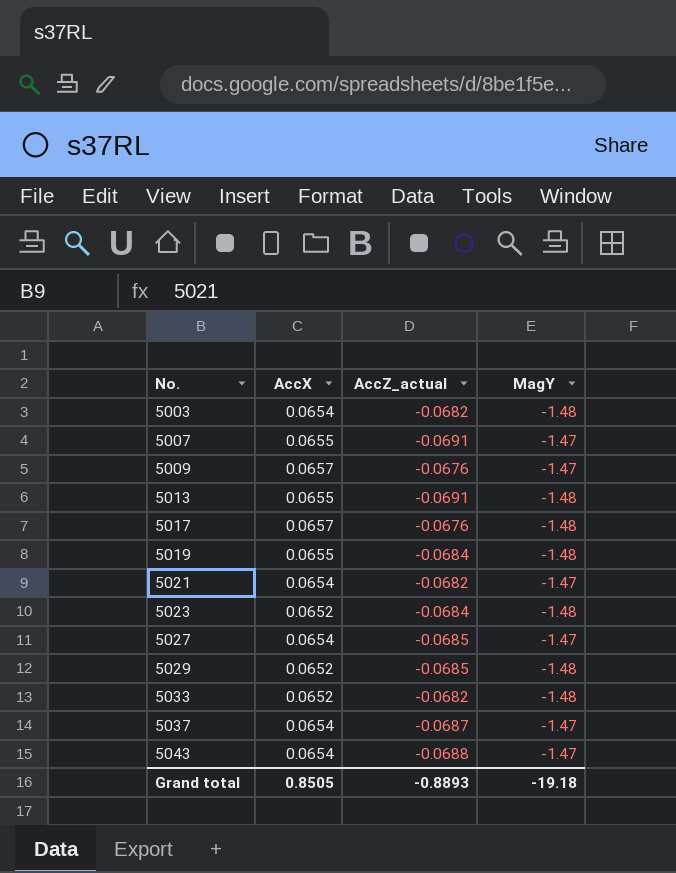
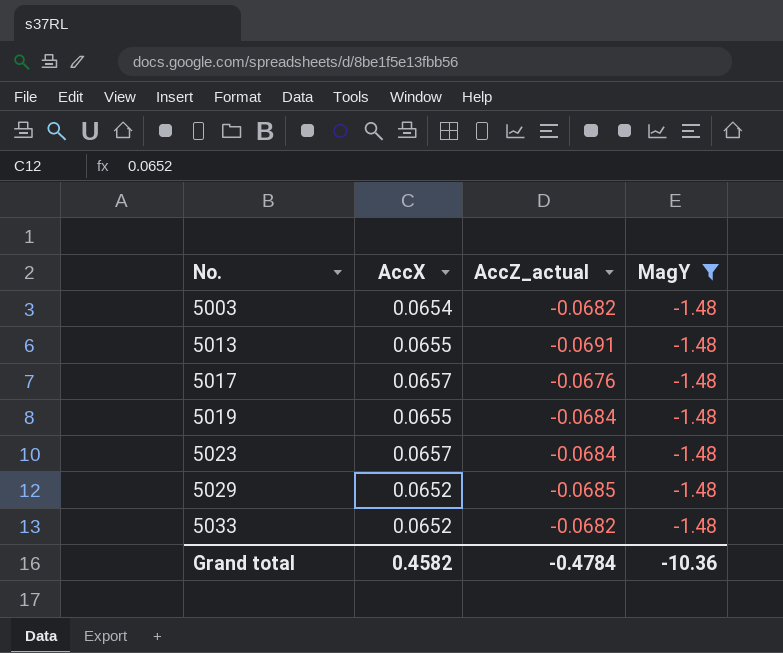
filter: none -> MagY = -1.48
5023 | AccX: 0.0652 -> 0.0657
Grand total | AccX: 0.8505 -> 0.4582
Grand total | AccZ_actual: -0.8893 -> -0.4784
Grand total | MagY: -19.18 -> -10.36

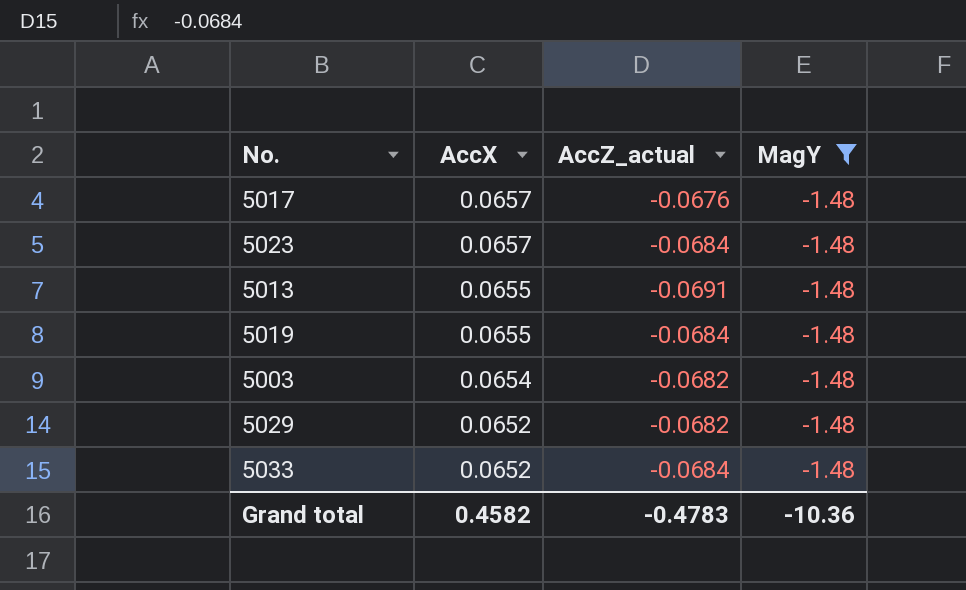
row order: No. ascending -> AccX descending
5029 | AccZ_actual: -0.0685 -> -0.0682
5033 | AccZ_actual: -0.0682 -> -0.0684
Grand total | AccZ_actual: -0.4784 -> -0.4783

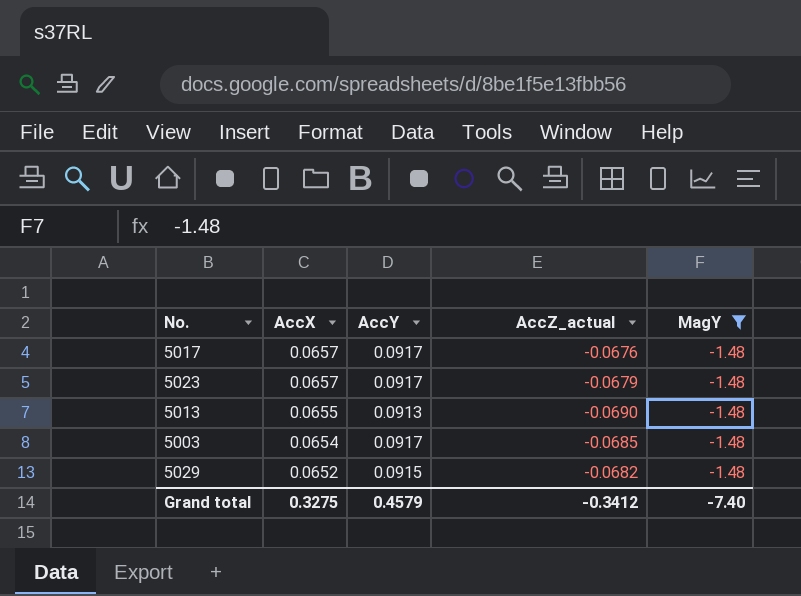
column AccY | position: none -> 3
row 5019: 0.0655 | -0.0684 | -1.48 -> none
row 5033: 0.0652 | -0.0684 | -1.48 -> none
5023 | AccZ_actual: -0.0684 -> -0.0679
5013 | AccZ_actual: -0.0691 -> -0.0690
5003 | AccZ_actual: -0.0682 -> -0.0685
Grand total | AccX: 0.4582 -> 0.3275
Grand total | AccZ_actual: -0.4783 -> -0.3412
Grand total | MagY: -10.36 -> -7.40

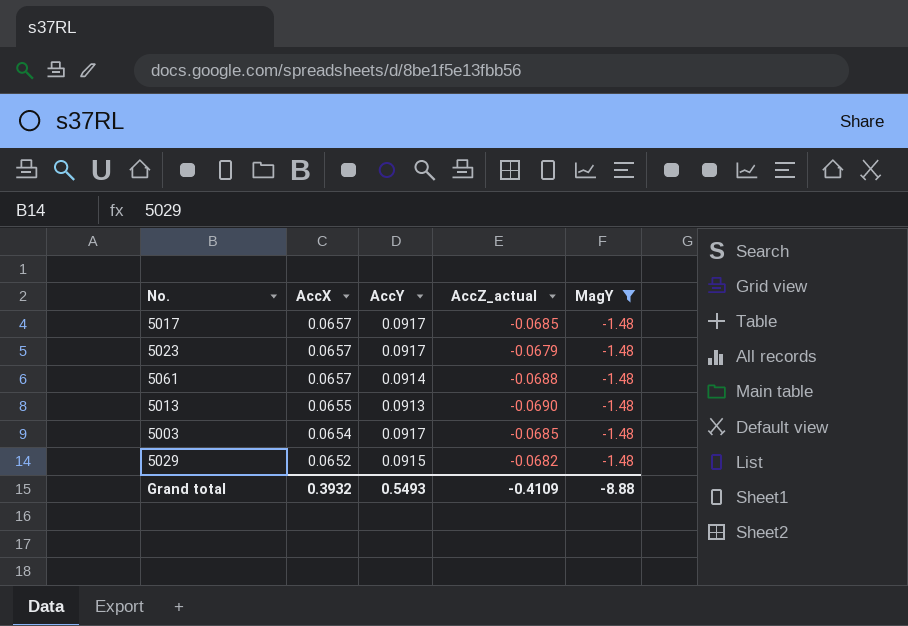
5017 | AccZ_actual: -0.0676 -> -0.0685
row 5061: none -> 0.0657 | 0.0914 | -0.0688 | -1.48
Grand total | AccX: 0.3275 -> 0.3932
Grand total | AccY: 0.4579 -> 0.5493
Grand total | AccZ_actual: -0.3412 -> -0.4109
Grand total | MagY: -7.40 -> -8.88

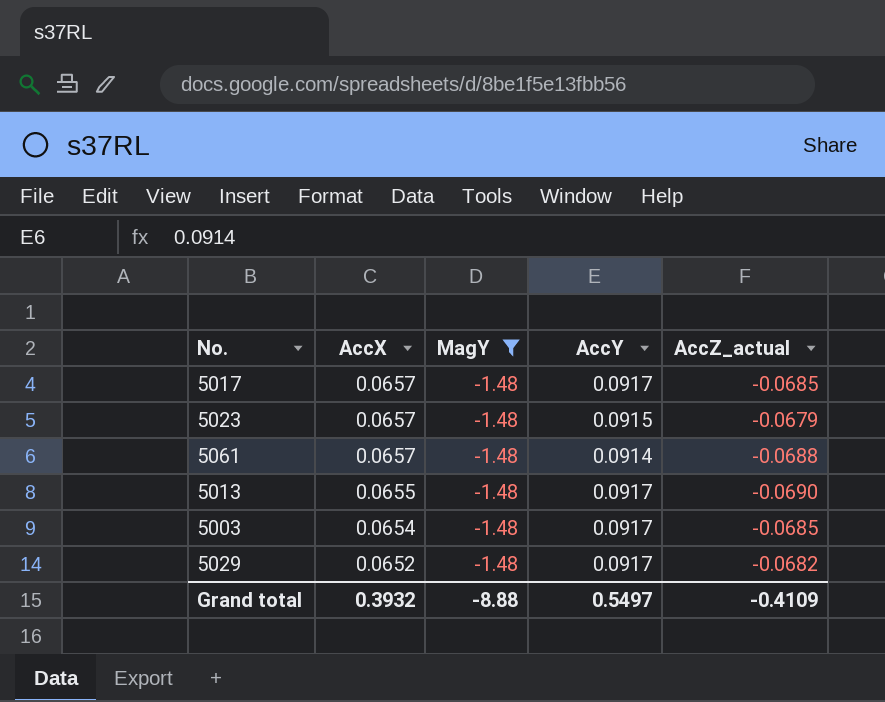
column MagY | position: 5 -> 3
5023 | AccY: 0.0917 -> 0.0915
5013 | AccY: 0.0913 -> 0.0917
5029 | AccY: 0.0915 -> 0.0917
Grand total | AccY: 0.5493 -> 0.5497

